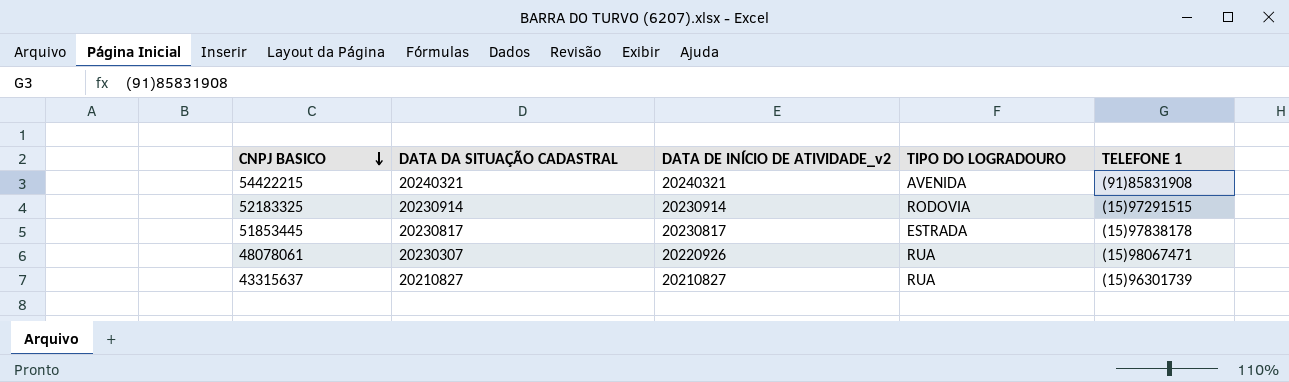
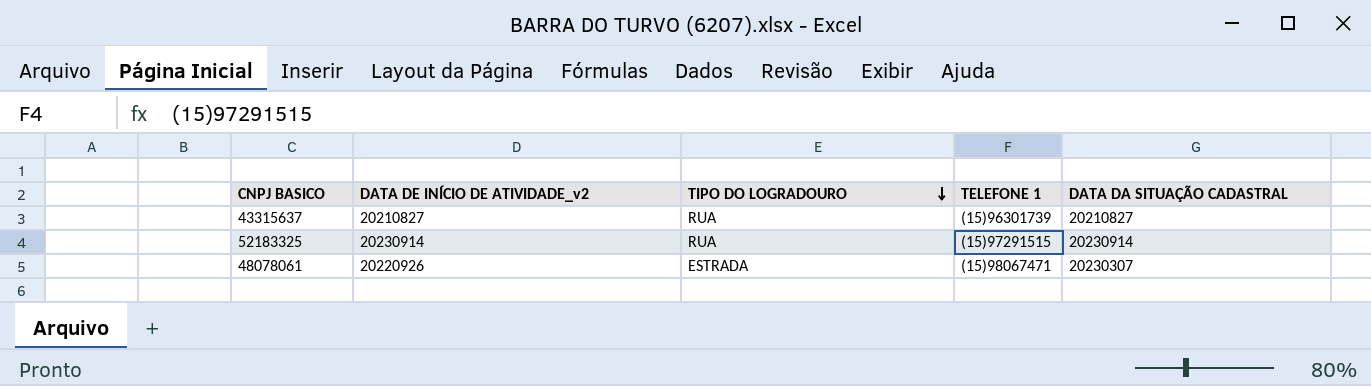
row order: CNPJ BASICO descending -> TIPO DO LOGRADOURO descending
column DATA DA SITUAÇÃO CADASTRAL | position: 2 -> 5
row 54422215: 20240321 | 20240321 | AVENIDA | (91)85831908 -> none
row 51853445: 20230817 | 20230817 | ESTRADA | (15)97838178 -> none
52183325 | TIPO DO LOGRADOURO: RODOVIA -> RUA
48078061 | TIPO DO LOGRADOURO: RUA -> ESTRADA

